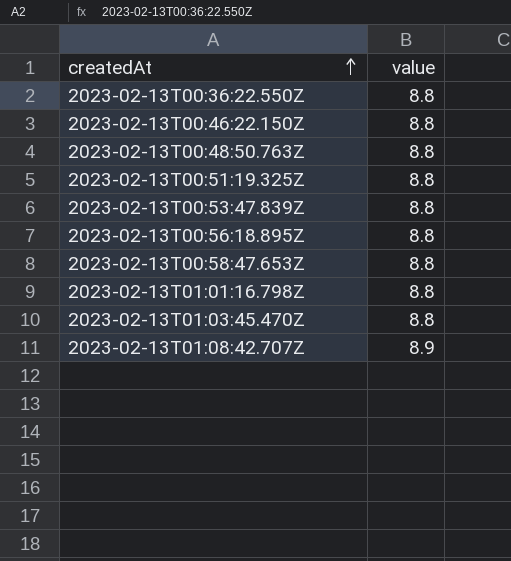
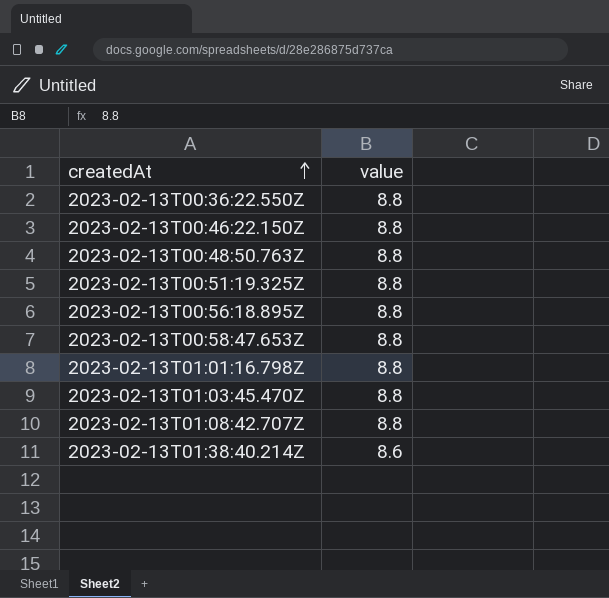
row 2023-02-13T00:53:47.839Z: 8.8 -> none
2023-02-13T01:08:42.707Z | value: 8.9 -> 8.8
row 2023-02-13T01:38:40.214Z: none -> 8.6

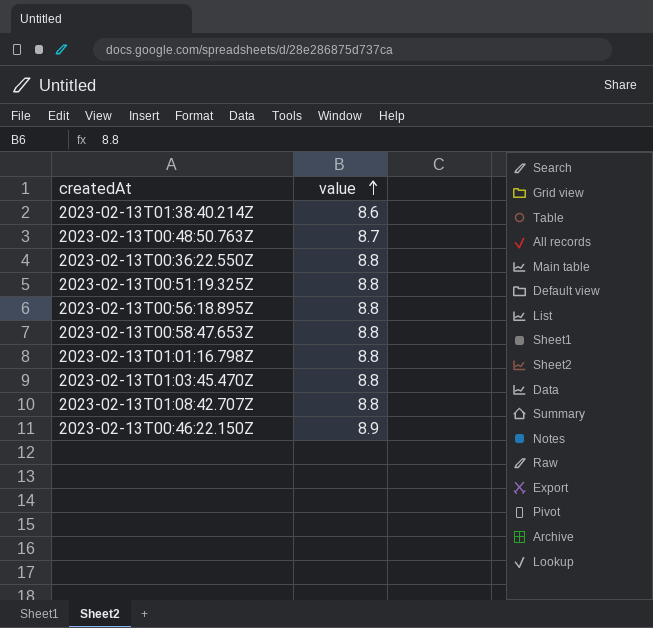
row order: createdAt ascending -> value ascending
2023-02-13T00:48:50.763Z | value: 8.8 -> 8.7
2023-02-13T00:46:22.150Z | value: 8.8 -> 8.9

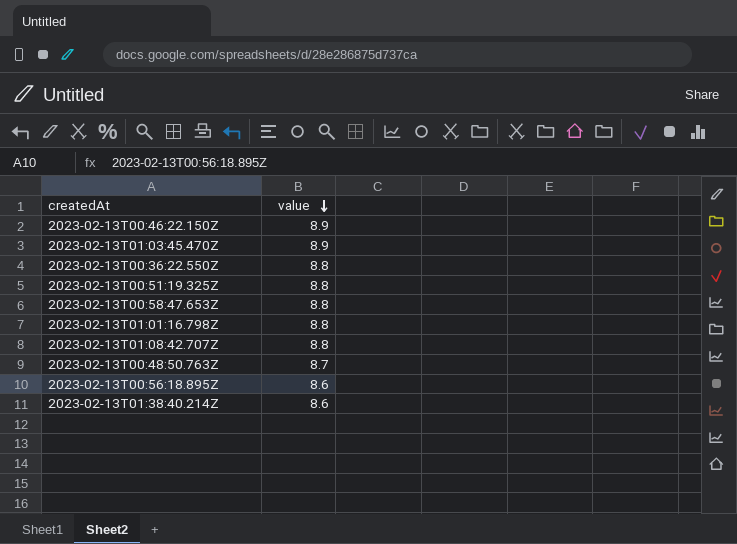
row order: value ascending -> value descending
2023-02-13T01:03:45.470Z | value: 8.8 -> 8.9
2023-02-13T00:56:18.895Z | value: 8.8 -> 8.6

